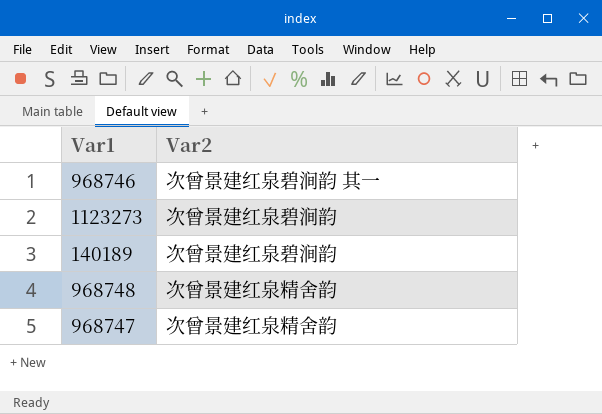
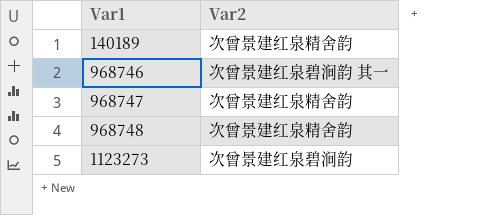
row order: none -> Var1 ascending
140189 | Var2: 次曾景建红泉碧涧韵 -> 次曾景建红泉精舍韵

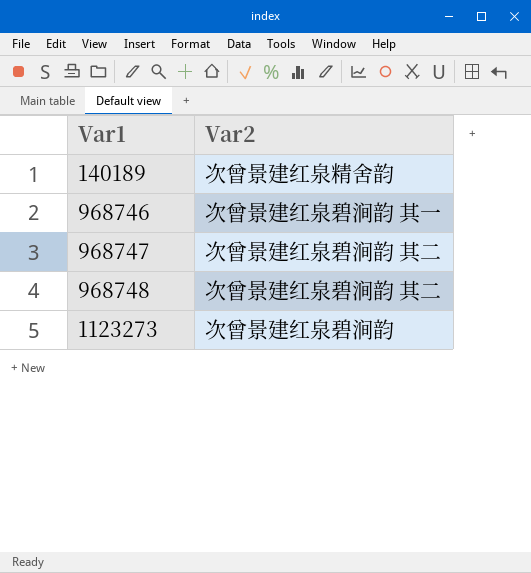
968747 | Var2: 次曾景建红泉精舍韵 -> 次曾景建红泉碧涧韵 其二
968748 | Var2: 次曾景建红泉精舍韵 -> 次曾景建红泉碧涧韵 其二

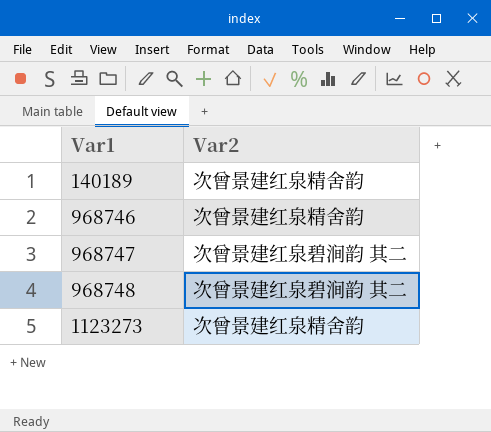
968746 | Var2: 次曾景建红泉碧涧韵 其一 -> 次曾景建红泉精舍韵
1123273 | Var2: 次曾景建红泉碧涧韵 -> 次曾景建红泉精舍韵

